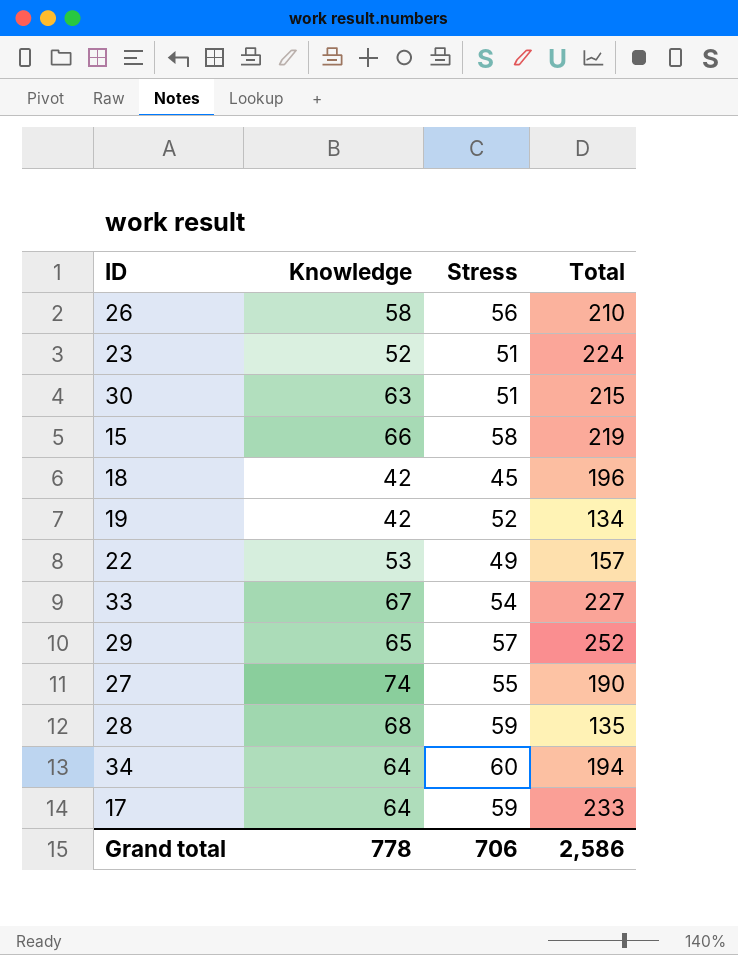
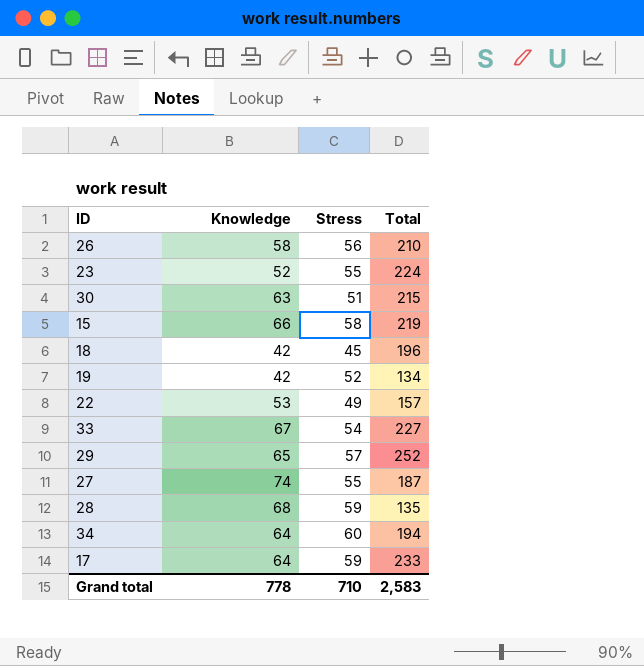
23 | Stress: 51 -> 55
27 | Total: 190 -> 187
Grand total | Stress: 706 -> 710
Grand total | Total: 2,586 -> 2,583

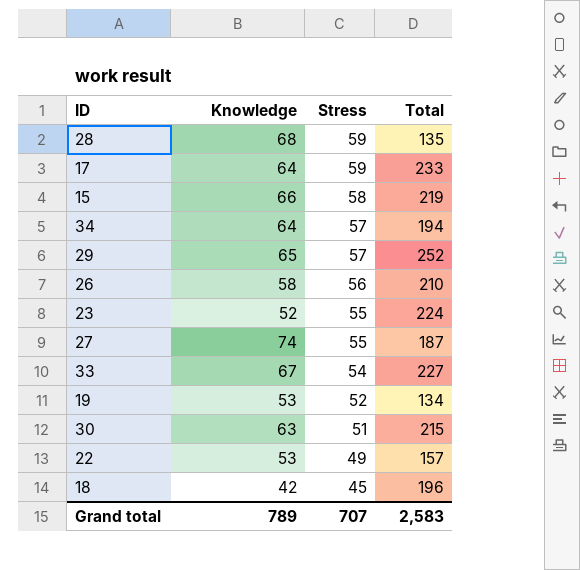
row order: none -> Stress descending
34 | Stress: 60 -> 57
19 | Knowledge: 42 -> 53
Grand total | Knowledge: 778 -> 789
Grand total | Stress: 710 -> 707

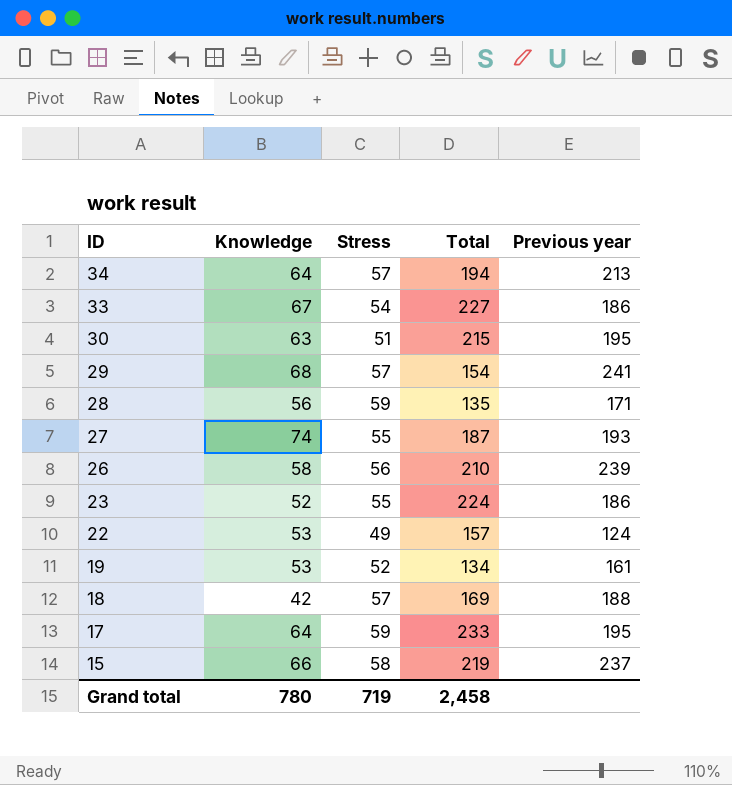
row order: Stress descending -> ID descending
column Previous year | position: none -> 5
29 | Knowledge: 65 -> 68
29 | Total: 252 -> 154
28 | Knowledge: 68 -> 56
18 | Stress: 45 -> 57
18 | Total: 196 -> 169
Grand total | Knowledge: 789 -> 780
Grand total | Stress: 707 -> 719
Grand total | Total: 2,583 -> 2,458

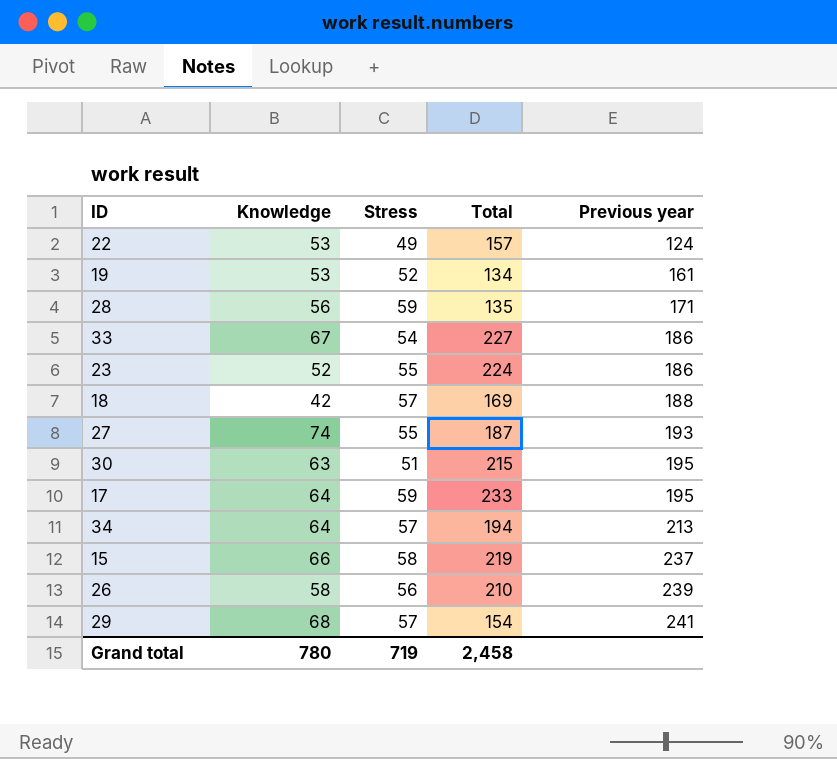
row order: ID descending -> Previous year ascending

